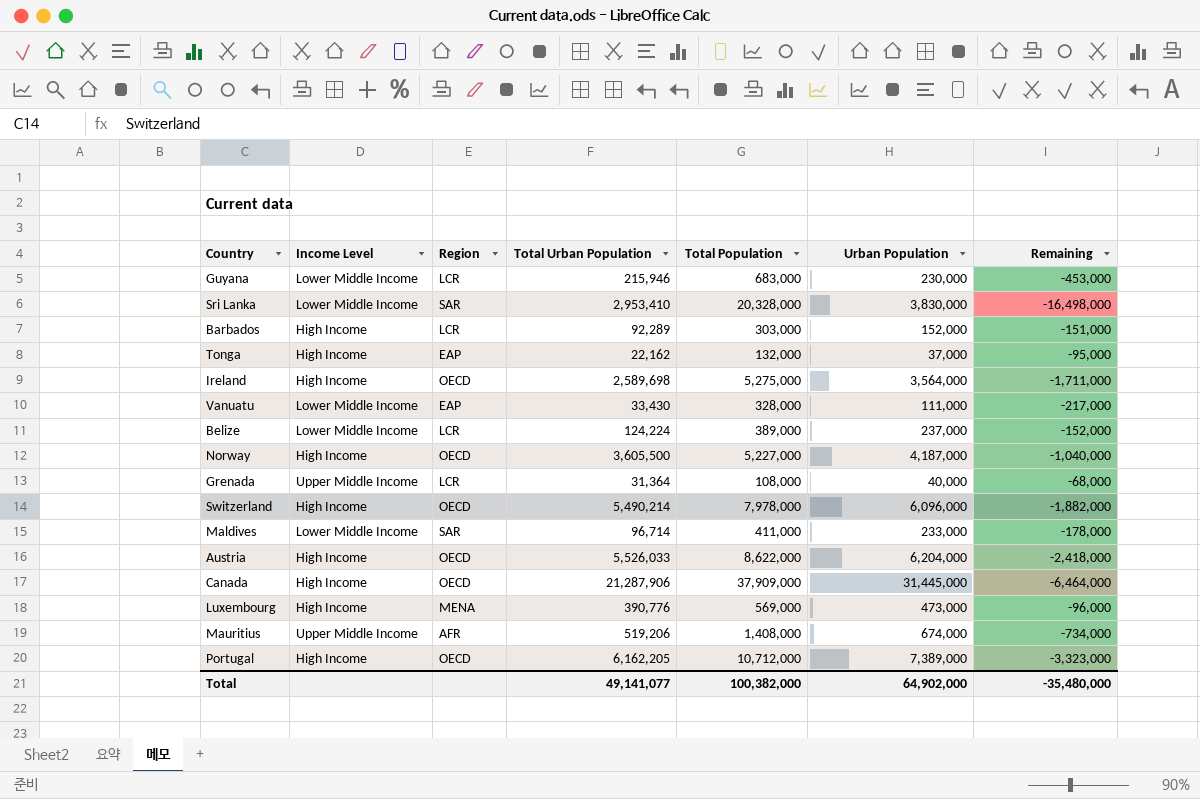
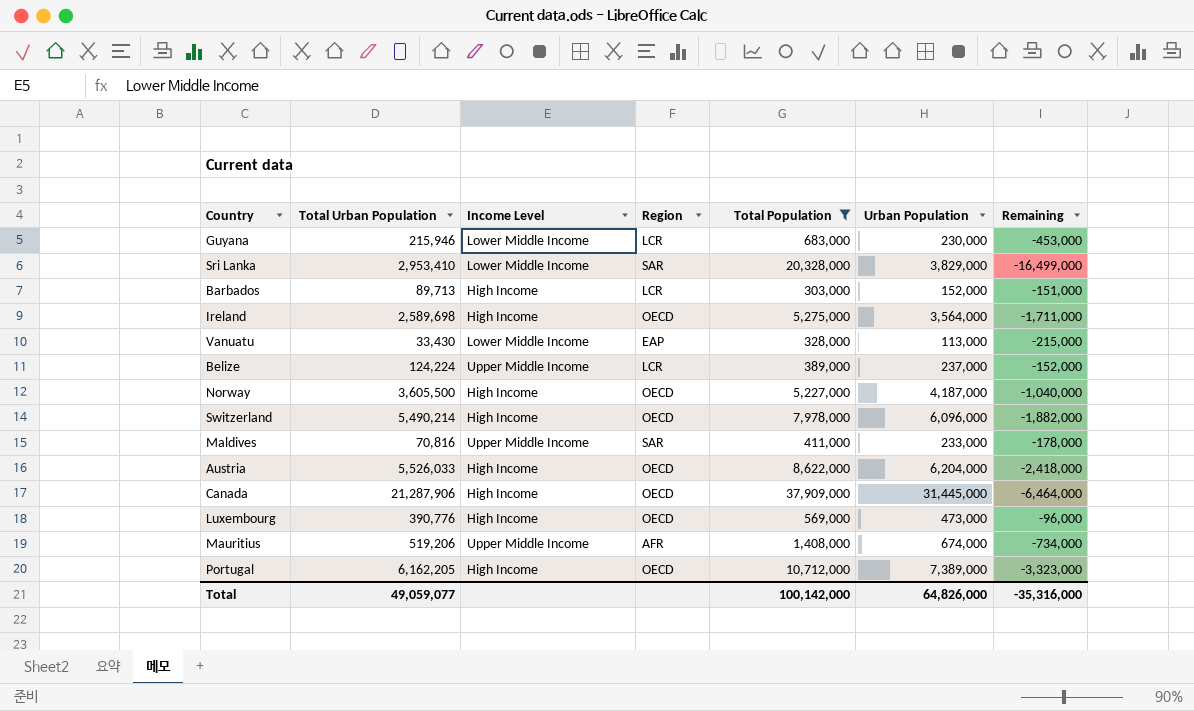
filter: none -> Total Population >= 303,000
column Total Urban Population | position: 4 -> 2
Sri Lanka | Urban Population: 3,830,000 -> 3,829,000
Sri Lanka | Remaining: -16,498,000 -> -16,499,000
Barbados | Total Urban Population: 92,289 -> 89,713
Vanuatu | Urban Population: 111,000 -> 113,000
Vanuatu | Remaining: -217,000 -> -215,000
Belize | Income Level: Lower Middle Income -> Upper Middle Income
Maldives | Total Urban Population: 96,714 -> 70,816
Maldives | Income Level: Lower Middle Income -> Upper Middle Income
Luxembourg | Region: MENA -> OECD
Total | Total Urban Population: 49,141,077 -> 49,059,077
Total | Total Population: 100,382,000 -> 100,142,000
Total | Urban Population: 64,902,000 -> 64,826,000
Total | Remaining: -35,480,000 -> -35,316,000

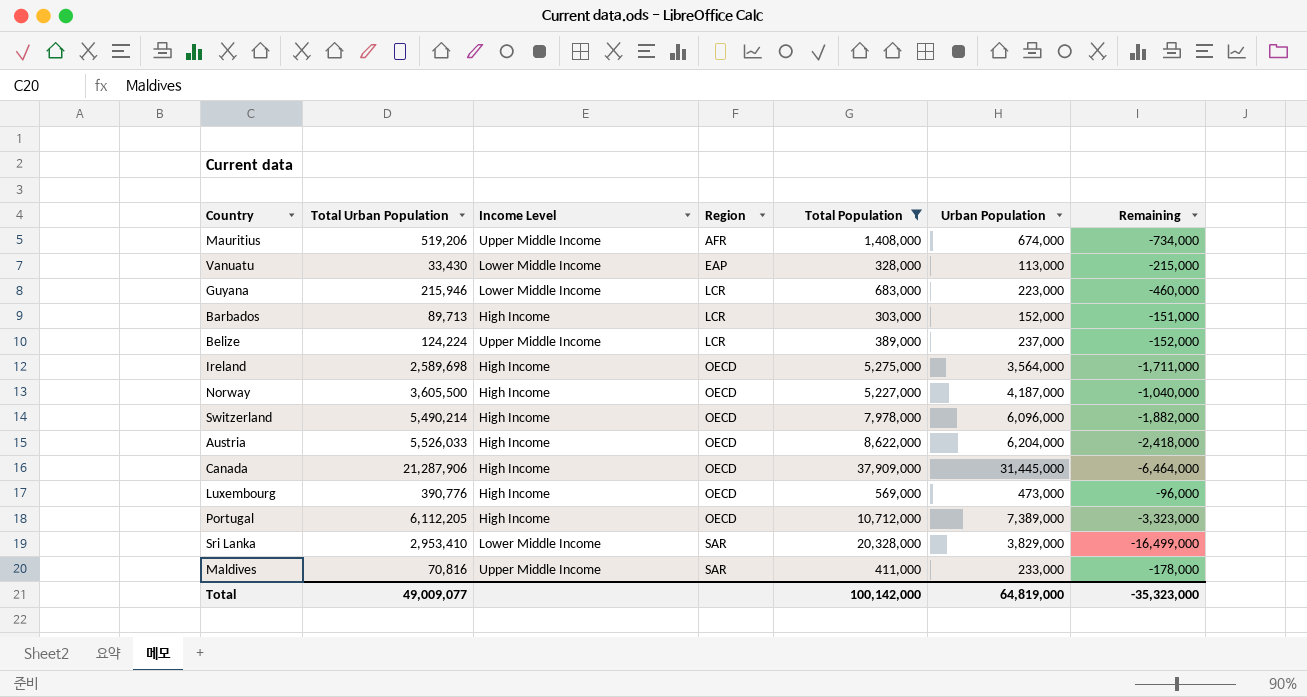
row order: none -> Region ascending
Guyana | Urban Population: 230,000 -> 223,000
Guyana | Remaining: -453,000 -> -460,000
Portugal | Total Urban Population: 6,162,205 -> 6,112,205
Total | Total Urban Population: 49,059,077 -> 49,009,077
Total | Urban Population: 64,826,000 -> 64,819,000
Total | Remaining: -35,316,000 -> -35,323,000

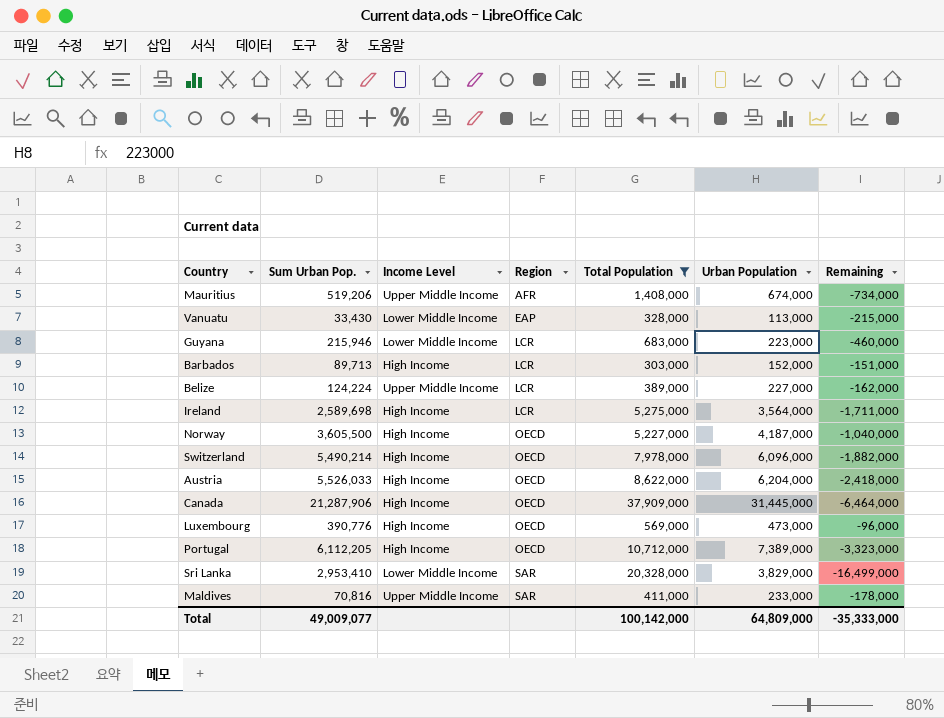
column name: Total Urban Population -> Sum Urban Pop.
Belize | Urban Population: 237,000 -> 227,000
Belize | Remaining: -152,000 -> -162,000
Ireland | Region: OECD -> LCR
Total | Urban Population: 64,819,000 -> 64,809,000
Total | Remaining: -35,323,000 -> -35,333,000

